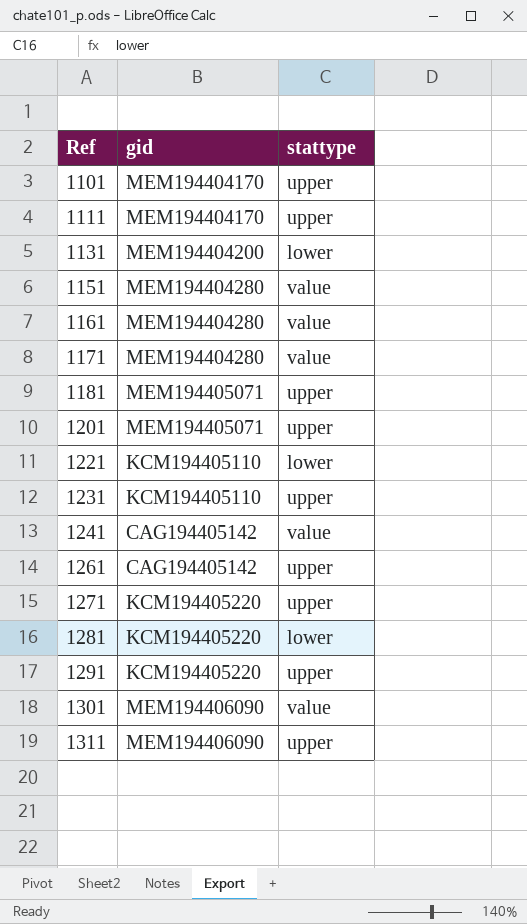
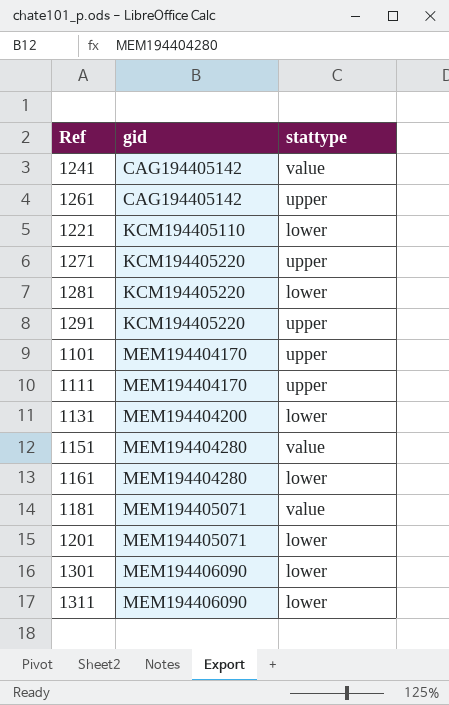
row order: Ref ascending -> gid ascending
row 1171: MEM194404280 | value -> none
row 1231: KCM194405110 | upper -> none
1161 | stattype: value -> lower
1181 | stattype: upper -> value
1201 | stattype: upper -> lower
1301 | stattype: value -> lower
1311 | stattype: upper -> lower

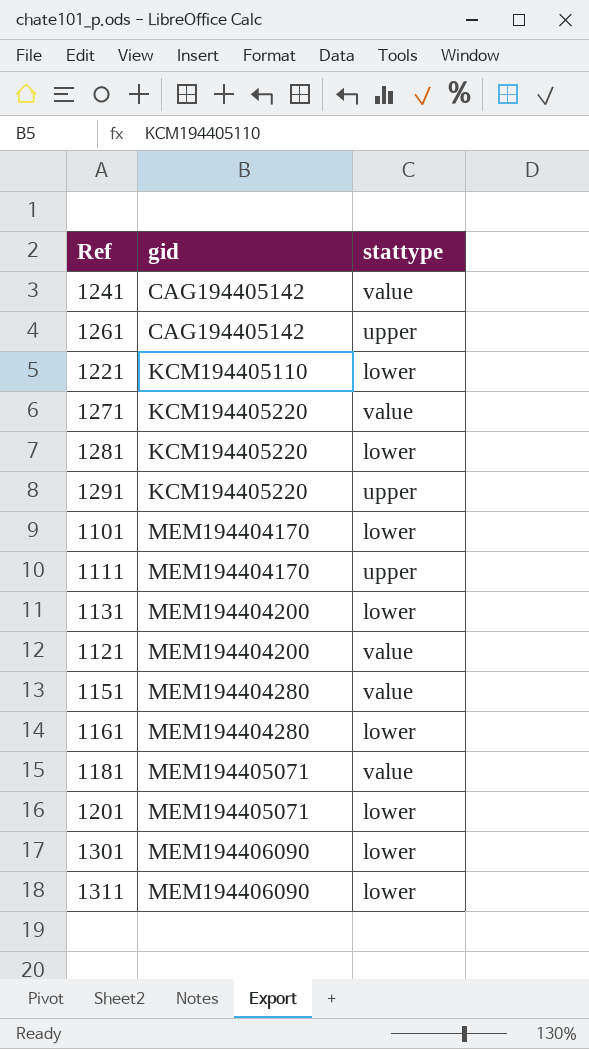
1271 | stattype: upper -> value
1101 | stattype: upper -> lower
row 1121: none -> MEM194404200 | value

